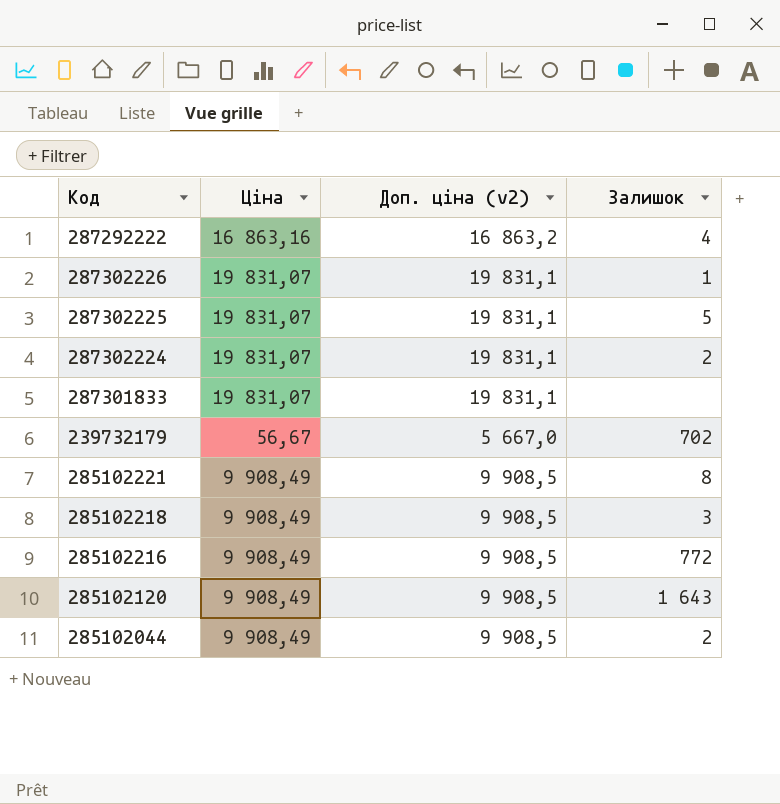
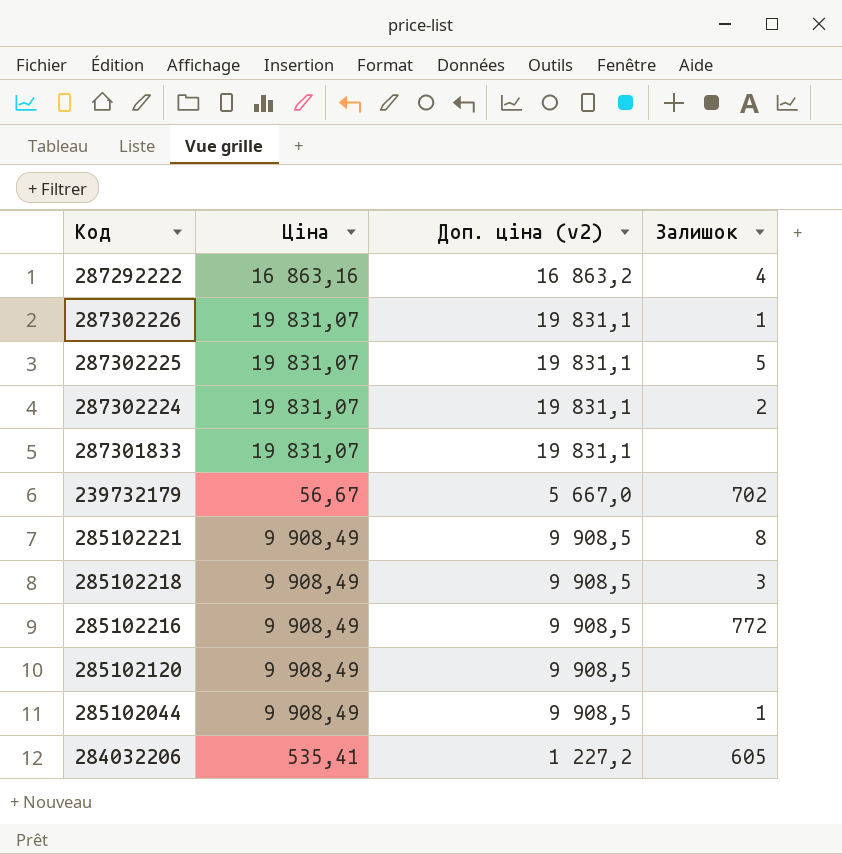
285102120 | Залишок: 1 643 -> none
285102044 | Залишок: 2 -> 1
row 284032206: none -> 535,41 | 1 227,2 | 605

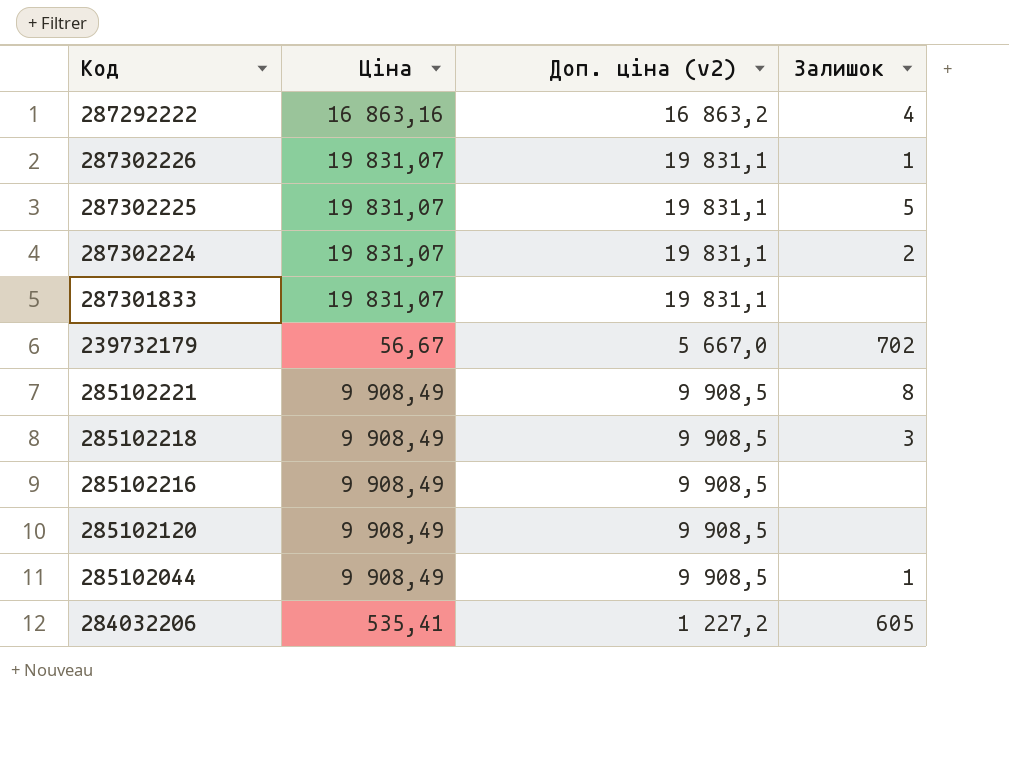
285102216 | Залишок: 772 -> none

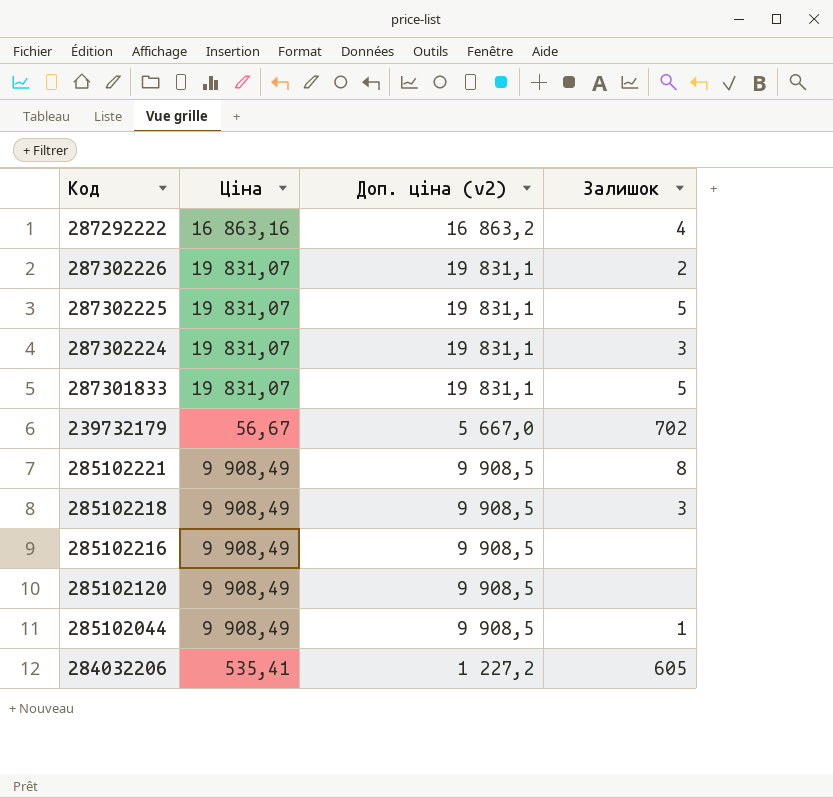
287302226 | Залишок: 1 -> 2
287302224 | Залишок: 2 -> 3
287301833 | Залишок: none -> 5

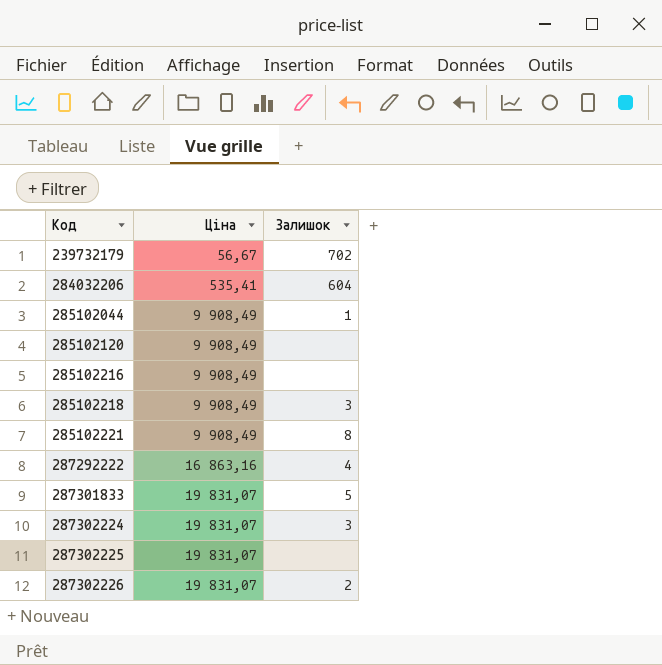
row order: none -> Код ascending
column Доп. ціна (v2) | position: 3 -> none
284032206 | Залишок: 605 -> 604
287302225 | Залишок: 5 -> none

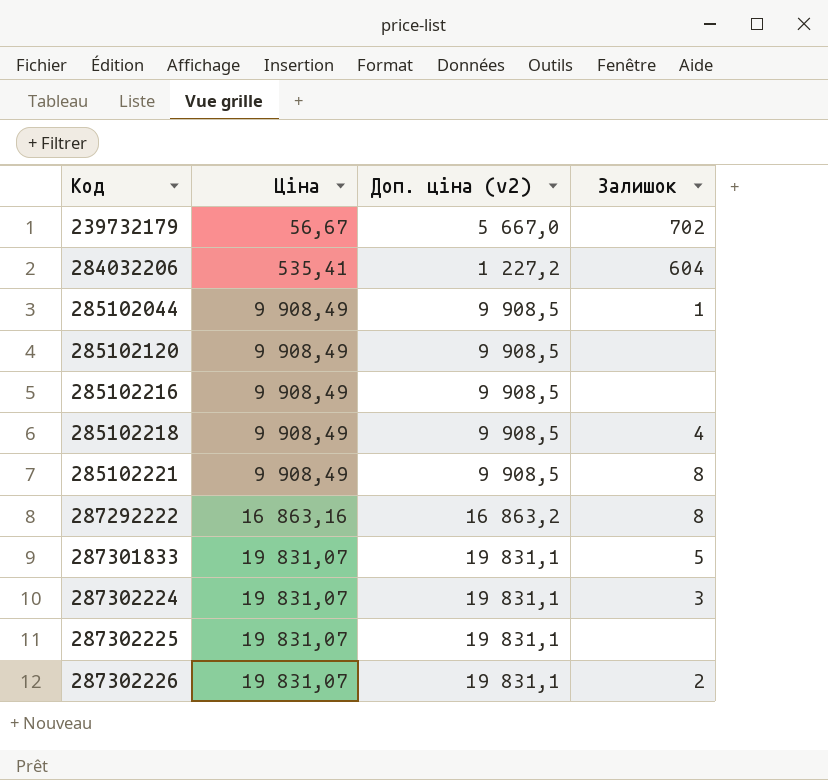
column Доп. ціна (v2) | position: none -> 3
285102218 | Залишок: 3 -> 4
287292222 | Залишок: 4 -> 8

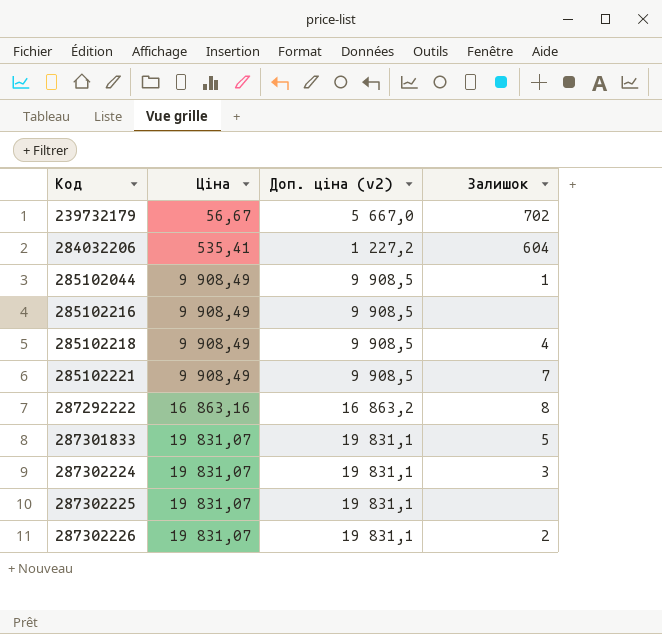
row 285102120: 9 908,49 | 9 908,5 | none -> none
285102221 | Залишок: 8 -> 7

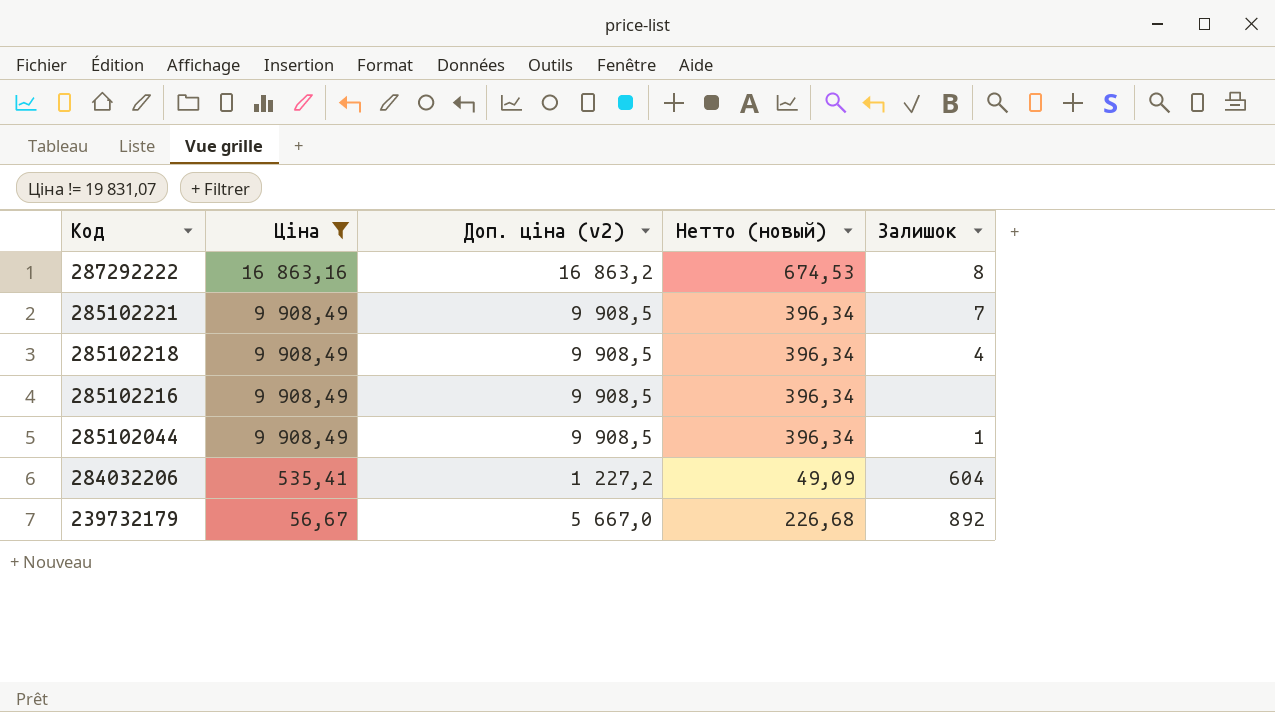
filter: none -> Ціна != 19 831,07
row order: Код ascending -> Код descending
column Нетто (новый) | formula: none -> [Доп. ціна (v2)] * 0,04
239732179 | Залишок: 702 -> 892

